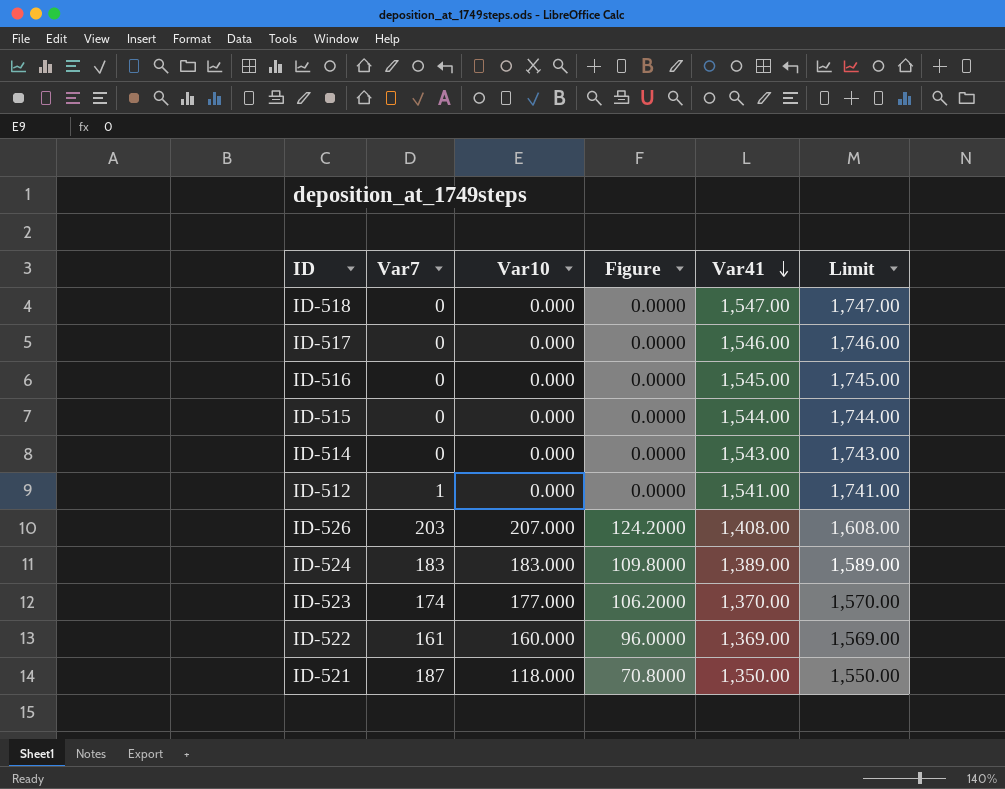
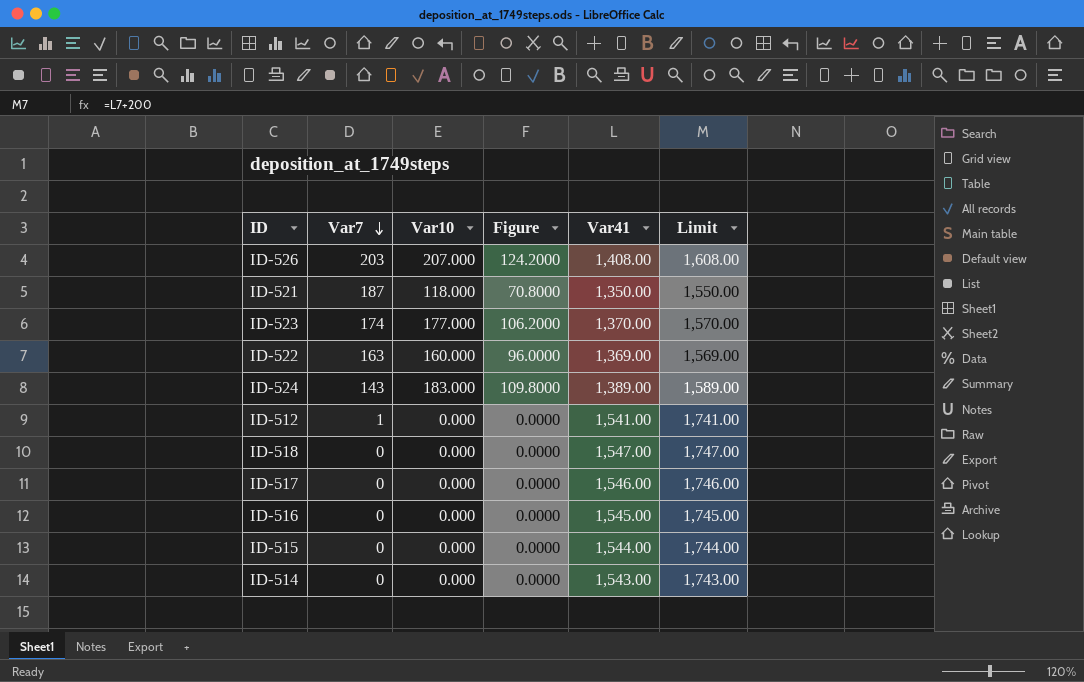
row order: Var41 descending -> Var7 descending
ID-522 | Var7: 161 -> 163
ID-524 | Var7: 183 -> 143

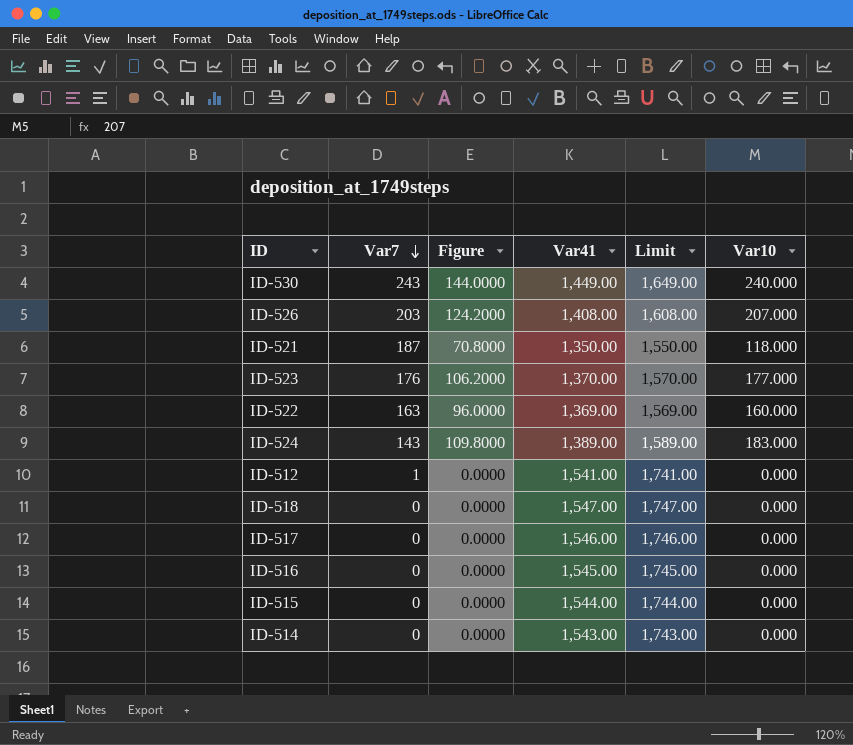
column Var10 | position: 3 -> 6
row ID-530: none -> 243 | 144.0000 | 1,449.00 | 1,649.00 | 240.000
ID-523 | Var7: 174 -> 176

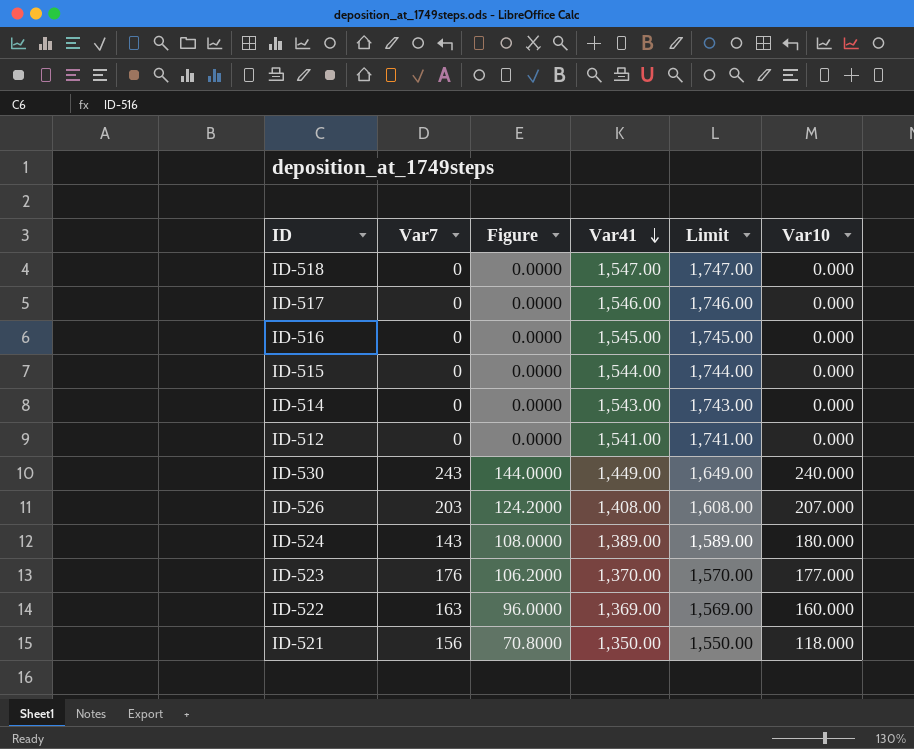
row order: Var7 descending -> Var41 descending
ID-512 | Var7: 1 -> 0
ID-524 | Figure: 109.8000 -> 108.0000
ID-524 | Var10: 183.000 -> 180.000
ID-521 | Var7: 187 -> 156

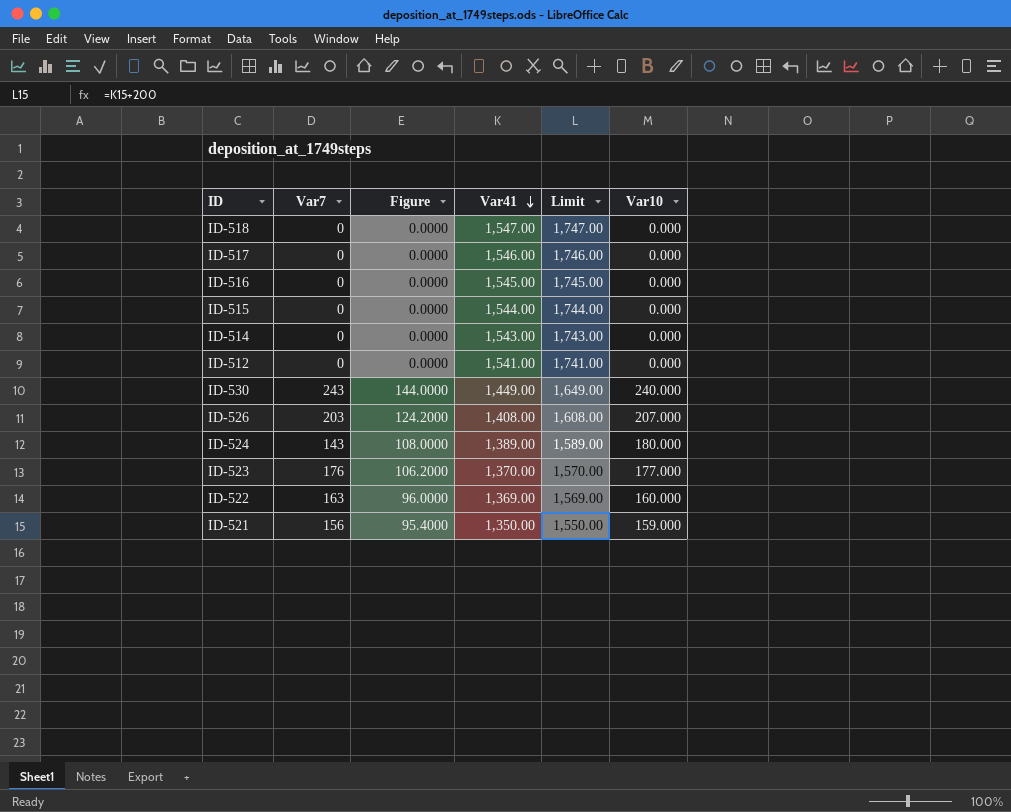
ID-521 | Figure: 70.8000 -> 95.4000
ID-521 | Var10: 118.000 -> 159.000

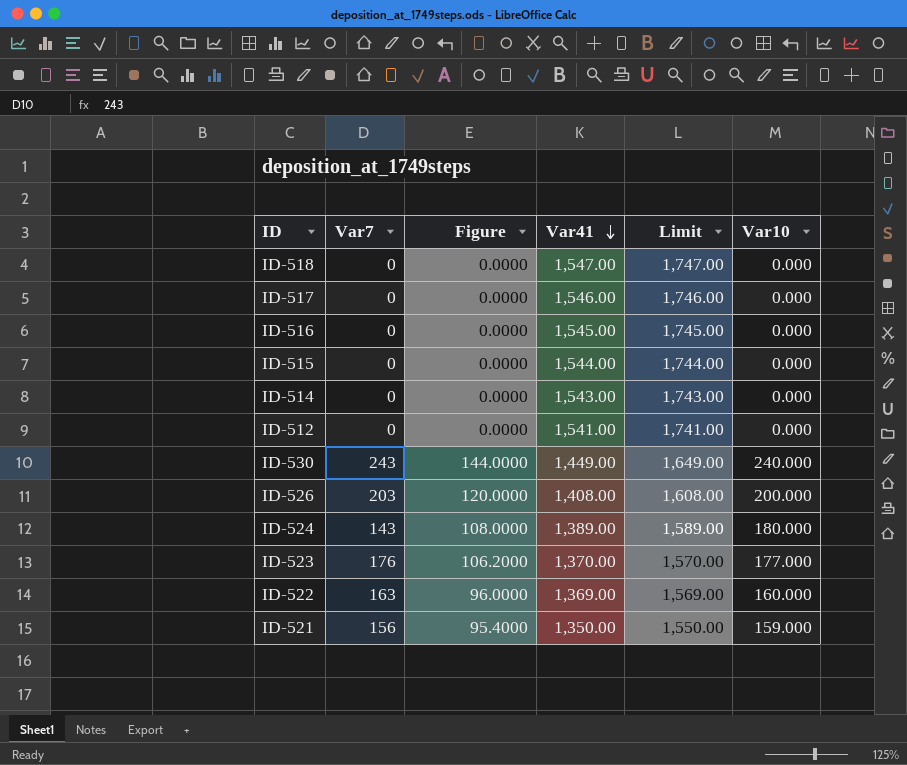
ID-526 | Figure: 124.2000 -> 120.0000
ID-526 | Var10: 207.000 -> 200.000

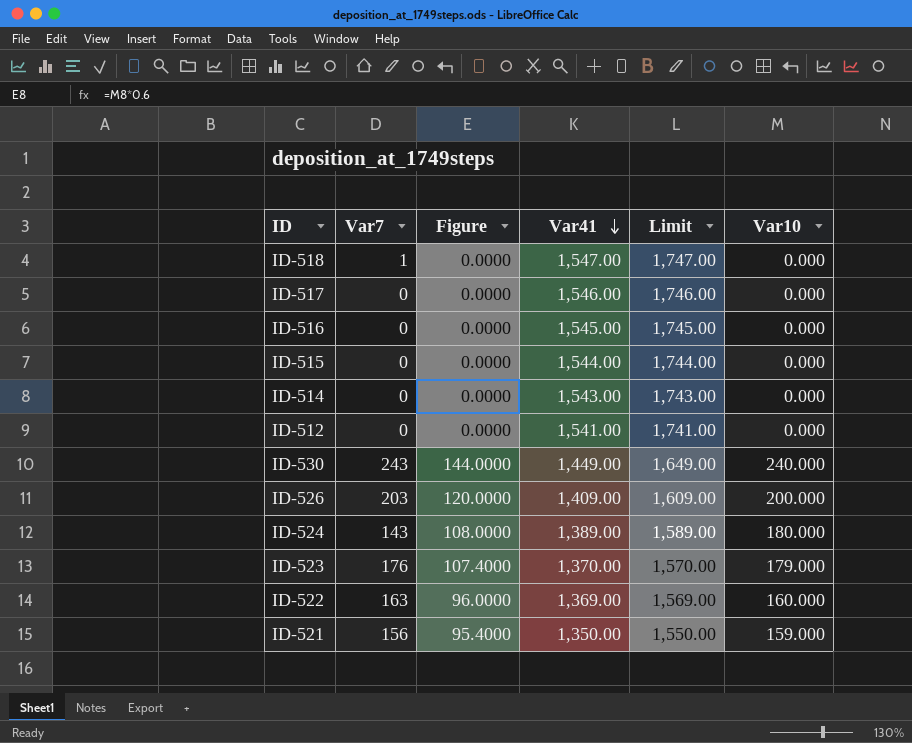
ID-518 | Var7: 0 -> 1
ID-526 | Var41: 1,408.00 -> 1,409.00
ID-526 | Limit: 1,608.00 -> 1,609.00
ID-523 | Figure: 106.2000 -> 107.4000
ID-523 | Var10: 177.000 -> 179.000

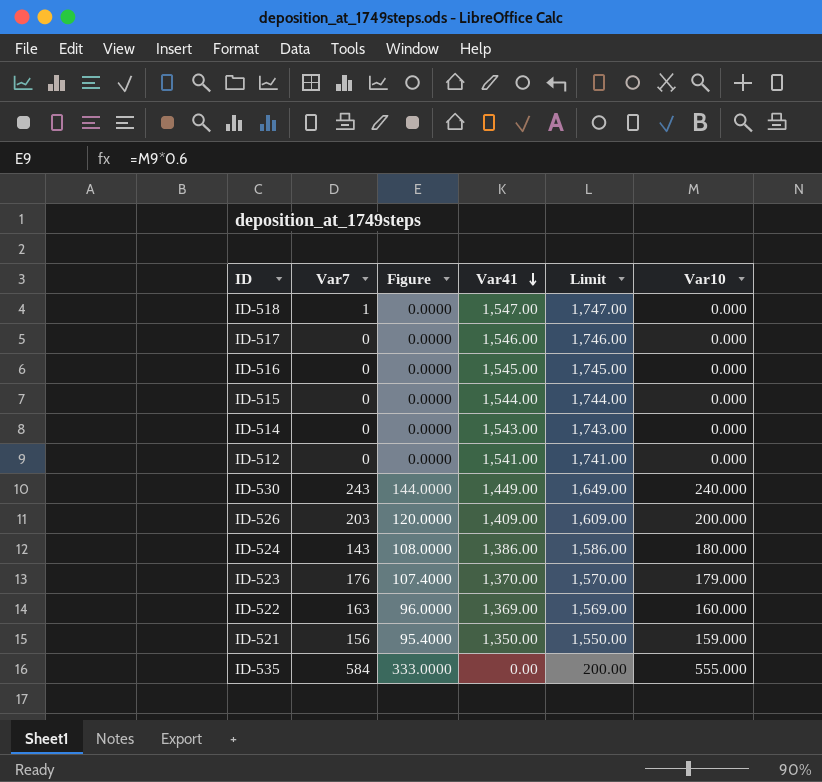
ID-524 | Var41: 1,389.00 -> 1,386.00
ID-524 | Limit: 1,589.00 -> 1,586.00
row ID-535: none -> 584 | 333.0000 | 0.00 | 200.00 | 555.000

